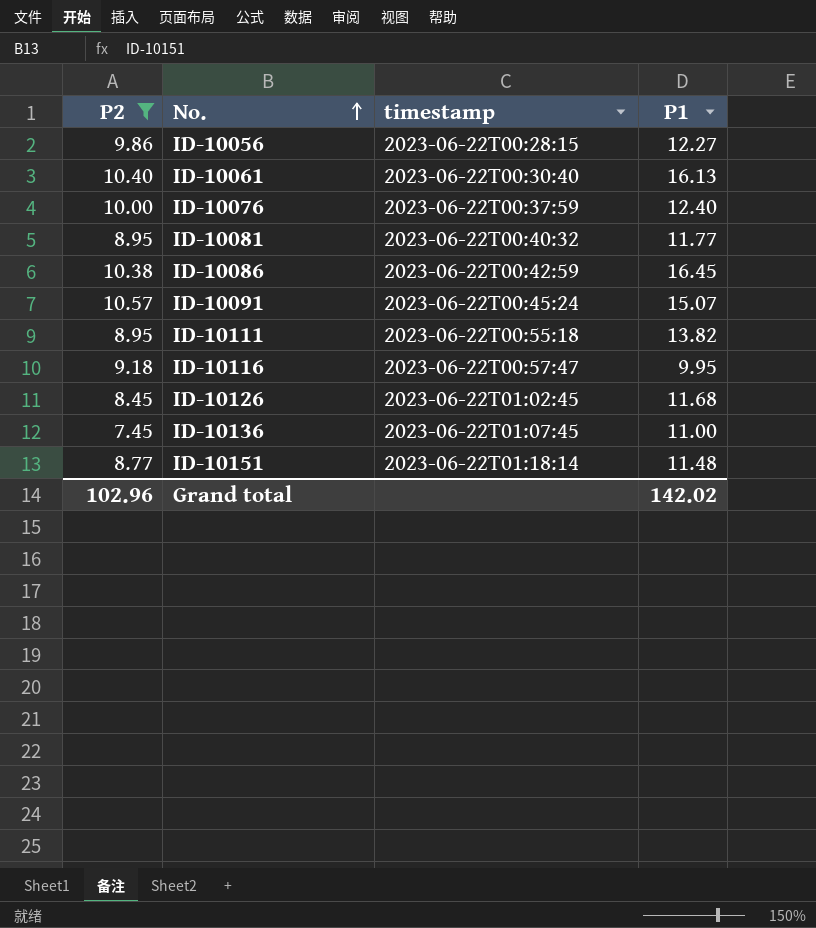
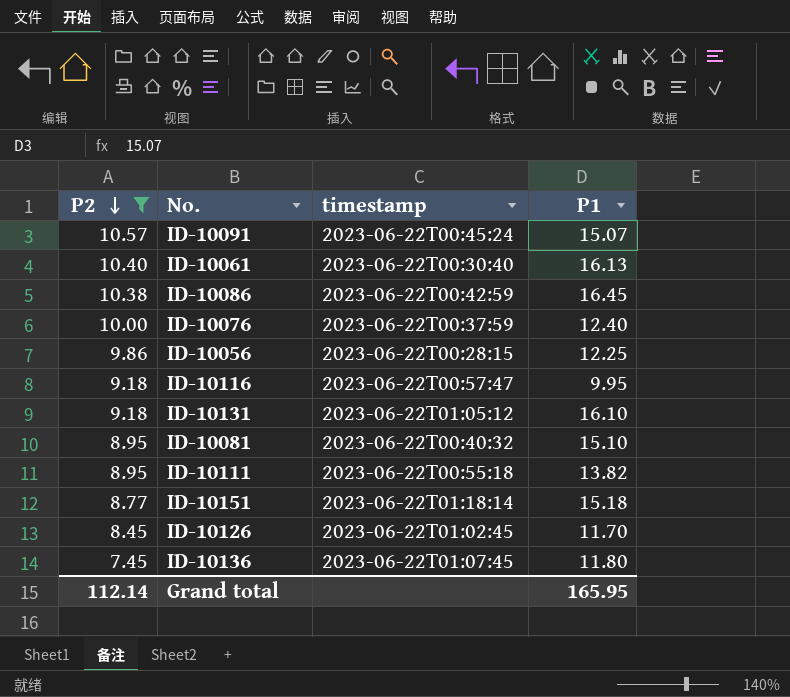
row order: No. ascending -> P2 descending
ID-10056 | P1: 12.27 -> 12.25
row ID-10131: none -> 9.18 | 2023-06-22T01:05:12 | 16.10
ID-10081 | P1: 11.77 -> 15.10
ID-10151 | P1: 11.48 -> 15.18
ID-10126 | P1: 11.68 -> 11.70
ID-10136 | P1: 11.00 -> 11.80
Grand total | P2: 102.96 -> 112.14
Grand total | P1: 142.02 -> 165.95

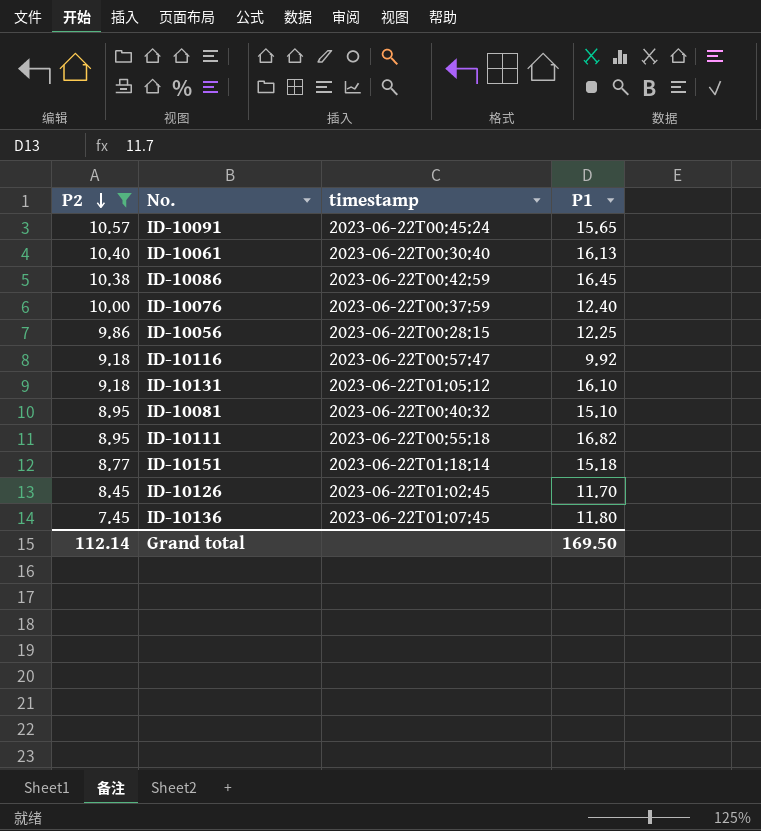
ID-10091 | P1: 15.07 -> 15.65
ID-10116 | P1: 9.95 -> 9.92
ID-10111 | P1: 13.82 -> 16.82
Grand total | P1: 165.95 -> 169.50

